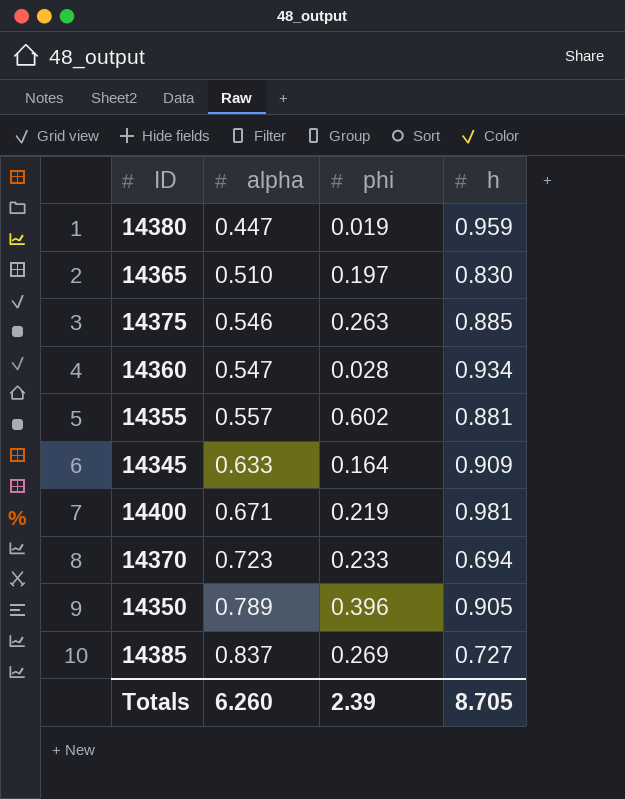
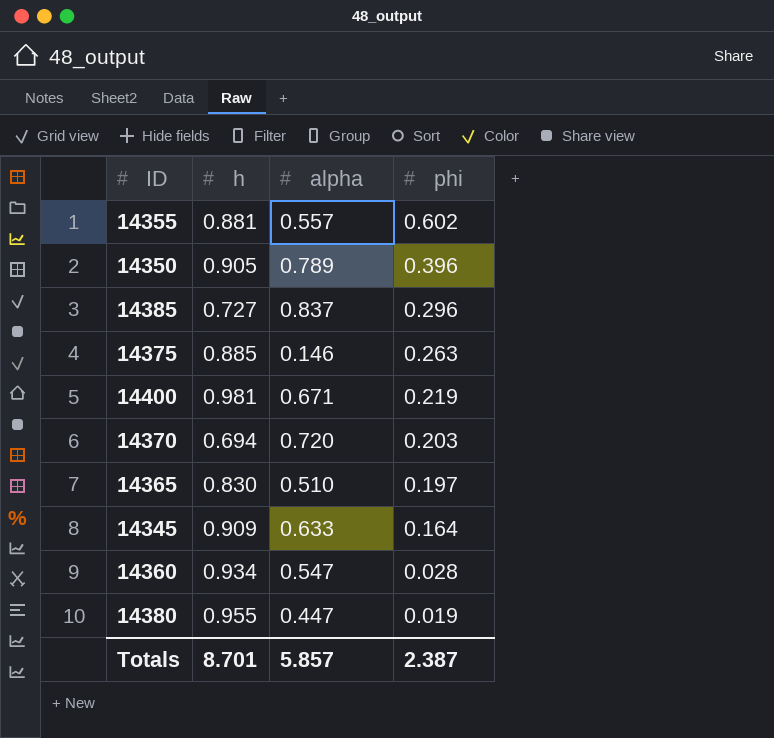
row order: alpha ascending -> phi descending
column h | position: 4 -> 2
14385 | phi: 0.269 -> 0.296
14375 | alpha: 0.546 -> 0.146
14370 | alpha: 0.723 -> 0.720
14370 | phi: 0.233 -> 0.203
14380 | h: 0.959 -> 0.955
Totals | h: 8.705 -> 8.701
Totals | alpha: 6.260 -> 5.857
Totals | phi: 2.39 -> 2.387

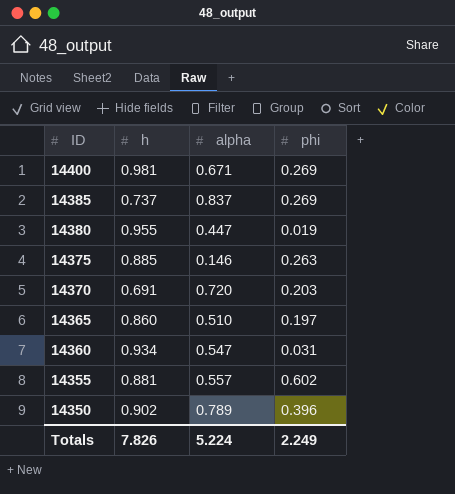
row order: phi descending -> ID descending
row 14345: 0.909 | 0.633 | 0.164 -> none
14400 | phi: 0.219 -> 0.269
14385 | h: 0.727 -> 0.737
14385 | phi: 0.296 -> 0.269
14370 | h: 0.694 -> 0.691
14365 | h: 0.830 -> 0.860
14360 | phi: 0.028 -> 0.031
14350 | h: 0.905 -> 0.902
Totals | h: 8.701 -> 7.826
Totals | alpha: 5.857 -> 5.224
Totals | phi: 2.387 -> 2.249

